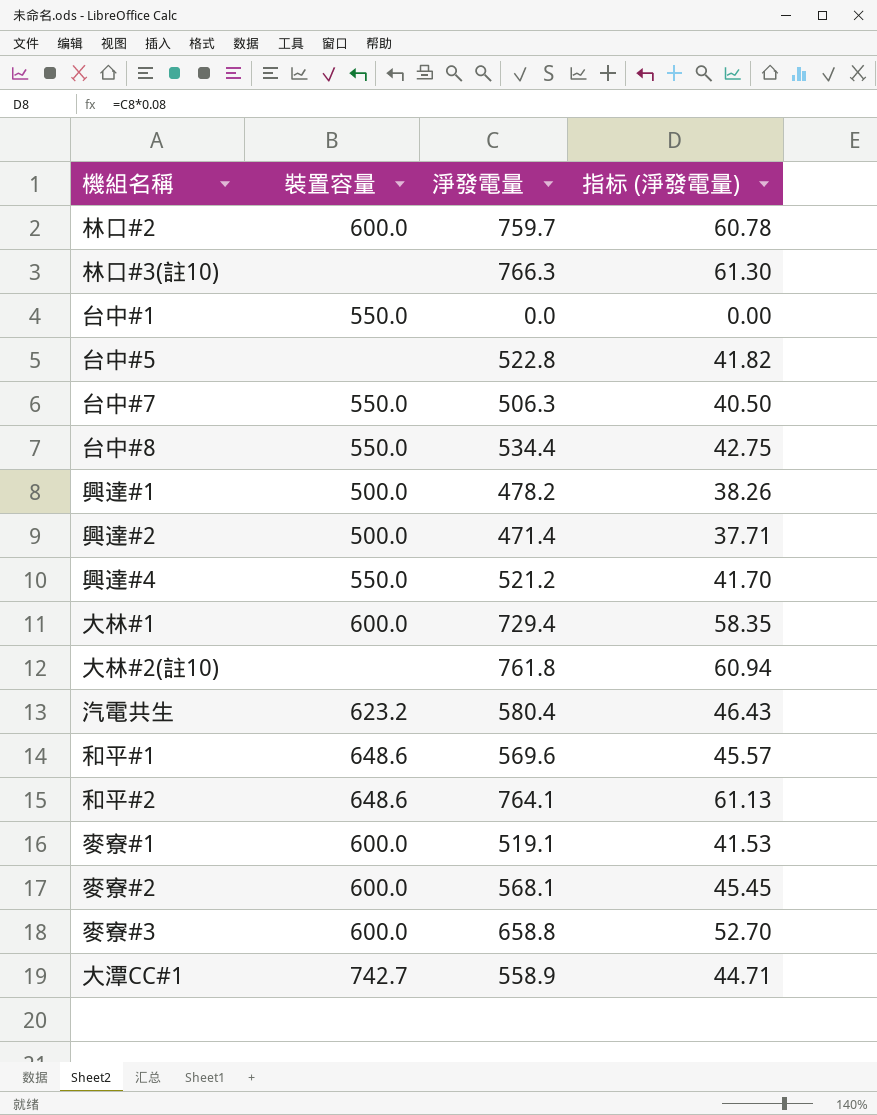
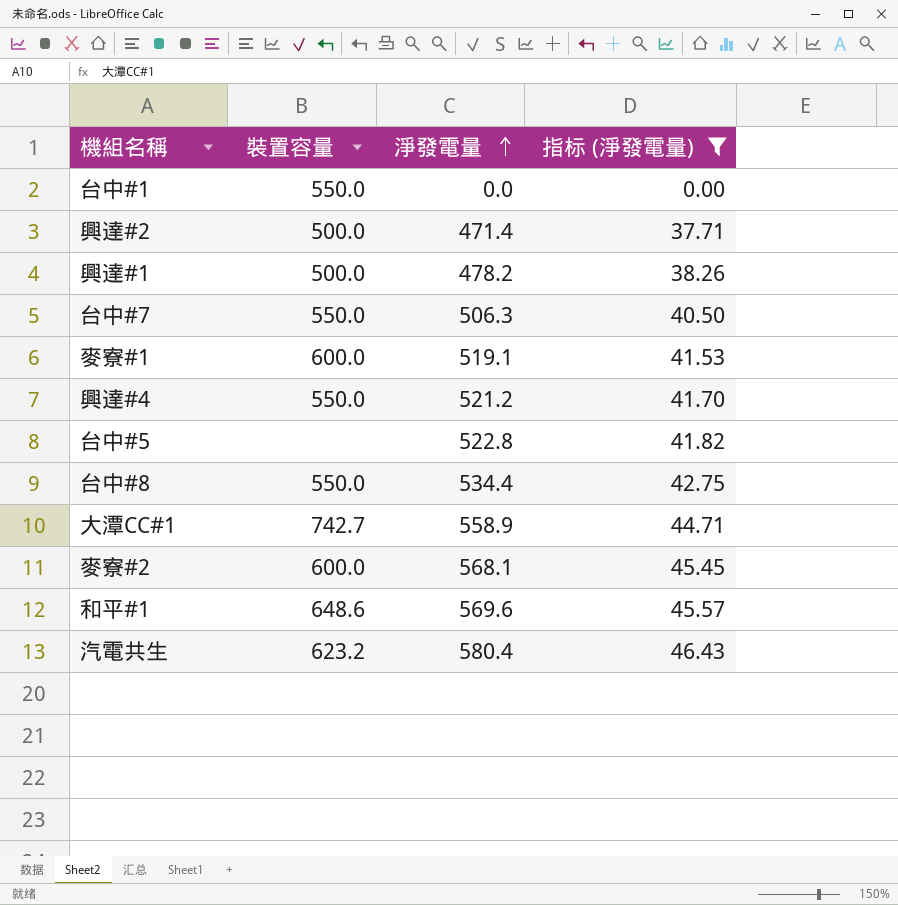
filter: none -> 指标 (淨發電量) <= 46.43
row order: none -> 淨發電量 ascending

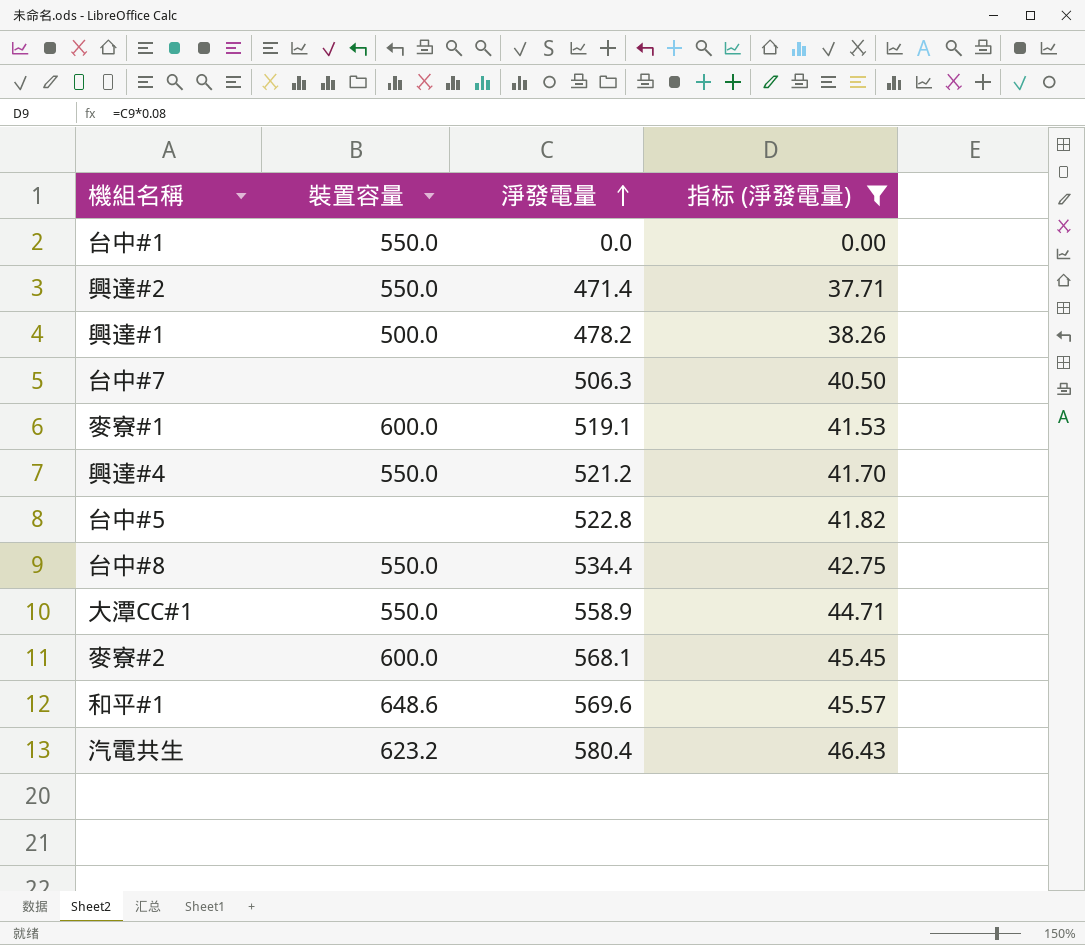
興達#2 | 裝置容量: 500.0 -> 550.0
台中#7 | 裝置容量: 550.0 -> none
大潭CC#1 | 裝置容量: 742.7 -> 550.0

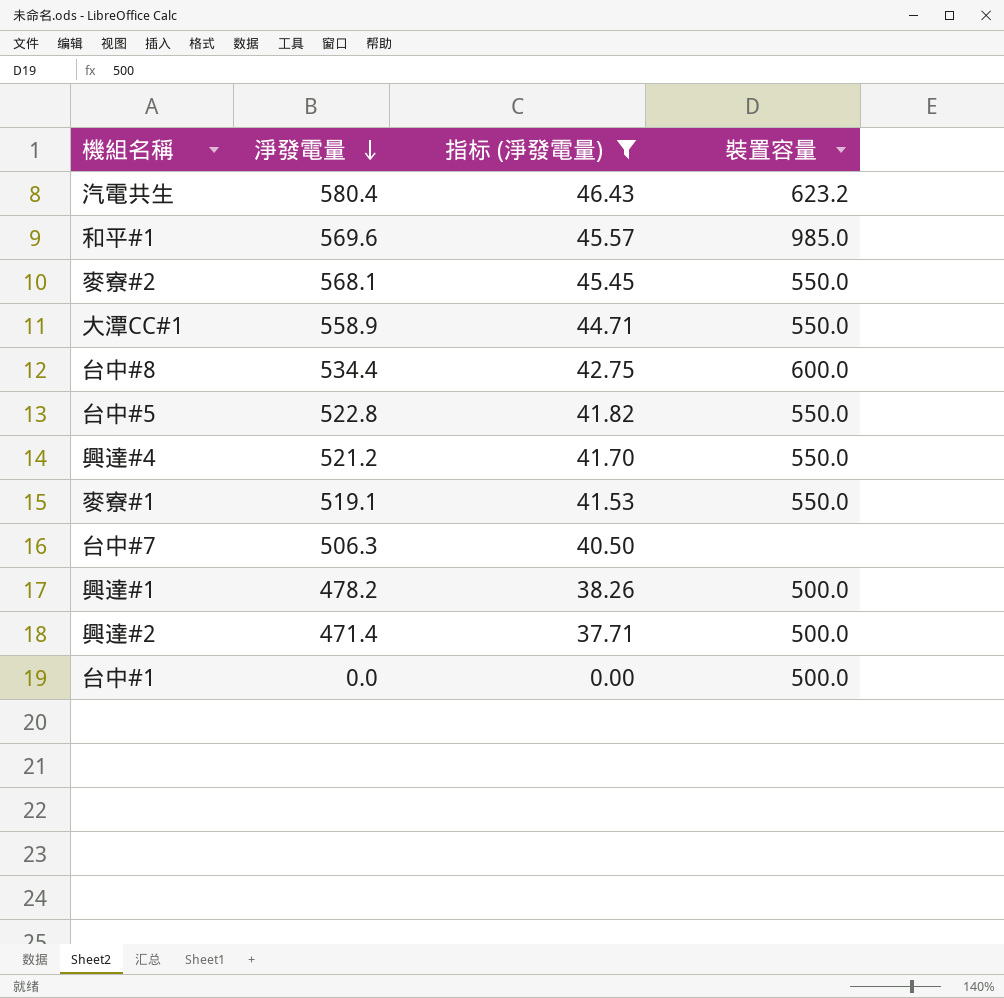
row order: 淨發電量 ascending -> 淨發電量 descending
column 裝置容量 | position: 2 -> 4
和平#1 | 裝置容量: 648.6 -> 985.0
麥寮#2 | 裝置容量: 600.0 -> 550.0
台中#8 | 裝置容量: 550.0 -> 600.0
台中#5 | 裝置容量: none -> 550.0
麥寮#1 | 裝置容量: 600.0 -> 550.0
興達#2 | 裝置容量: 550.0 -> 500.0
台中#1 | 裝置容量: 550.0 -> 500.0

